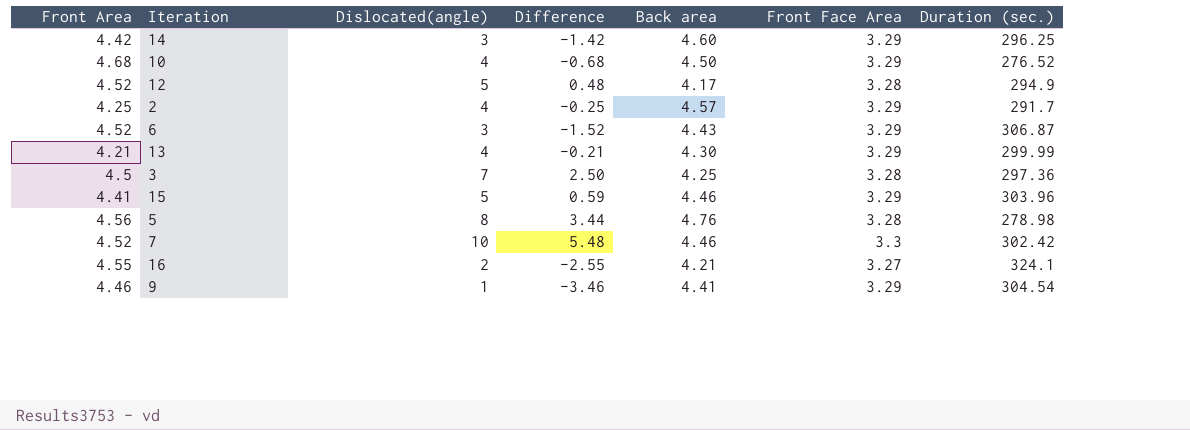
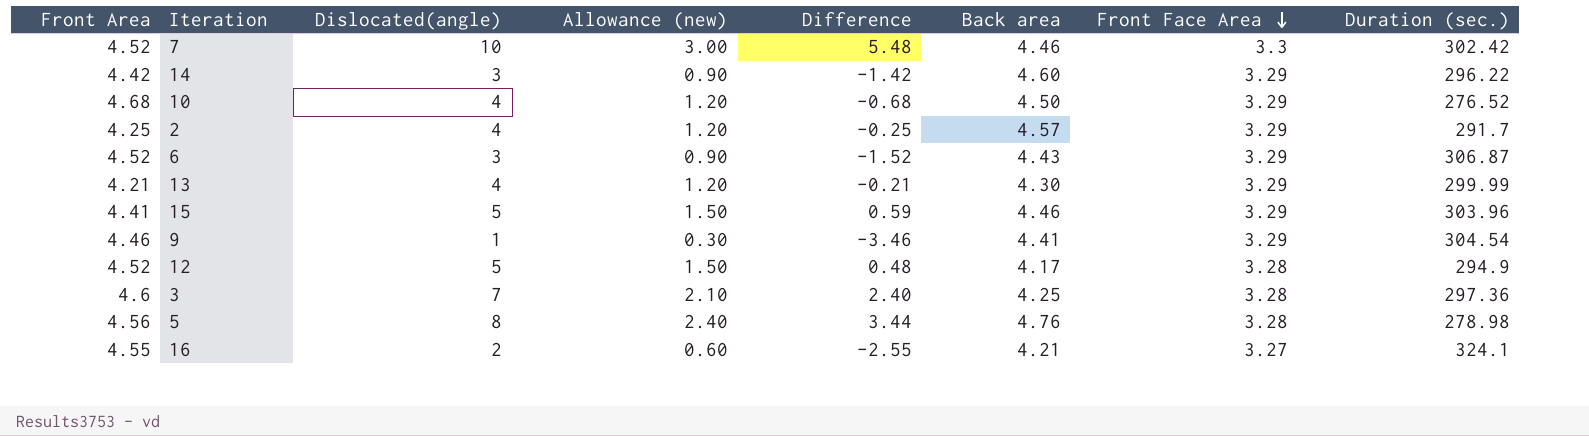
row order: none -> Front Face Area descending
column Allowance (new) | formula: none -> [Dislocated(angle)] * 0.3
14 | Duration (sec.): 296.25 -> 296.22
3 | Front Area: 4.5 -> 4.6
3 | Difference: 2.50 -> 2.40

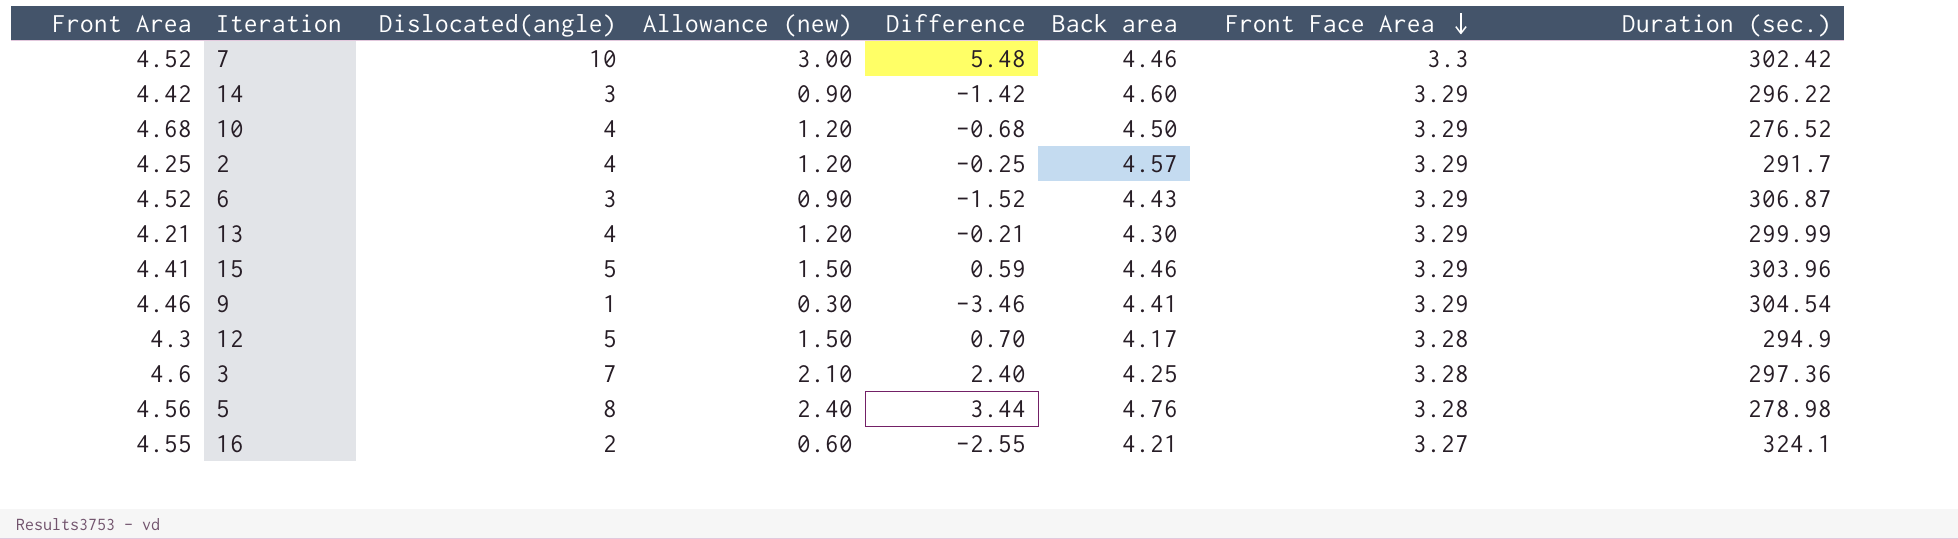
12 | Front Area: 4.52 -> 4.3
12 | Difference: 0.48 -> 0.70

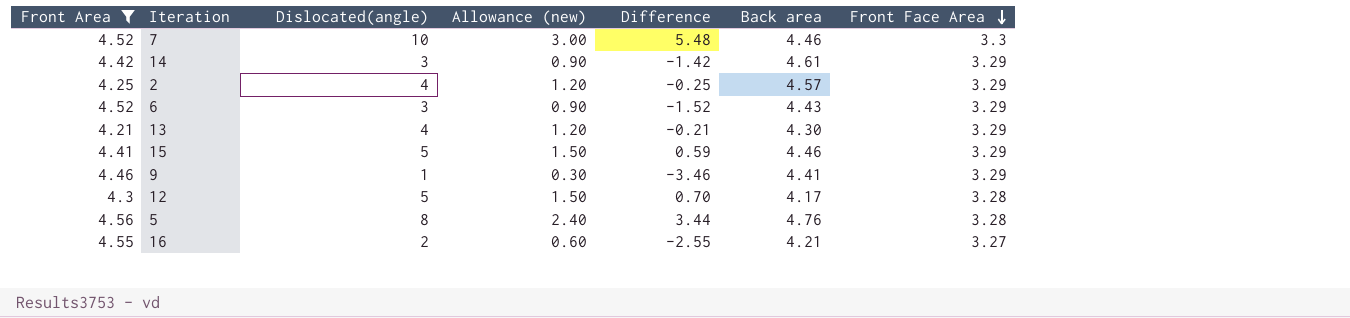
filter: none -> Front Area <= 4.56
column Duration (sec.) | position: 8 -> none
14 | Back area: 4.60 -> 4.61

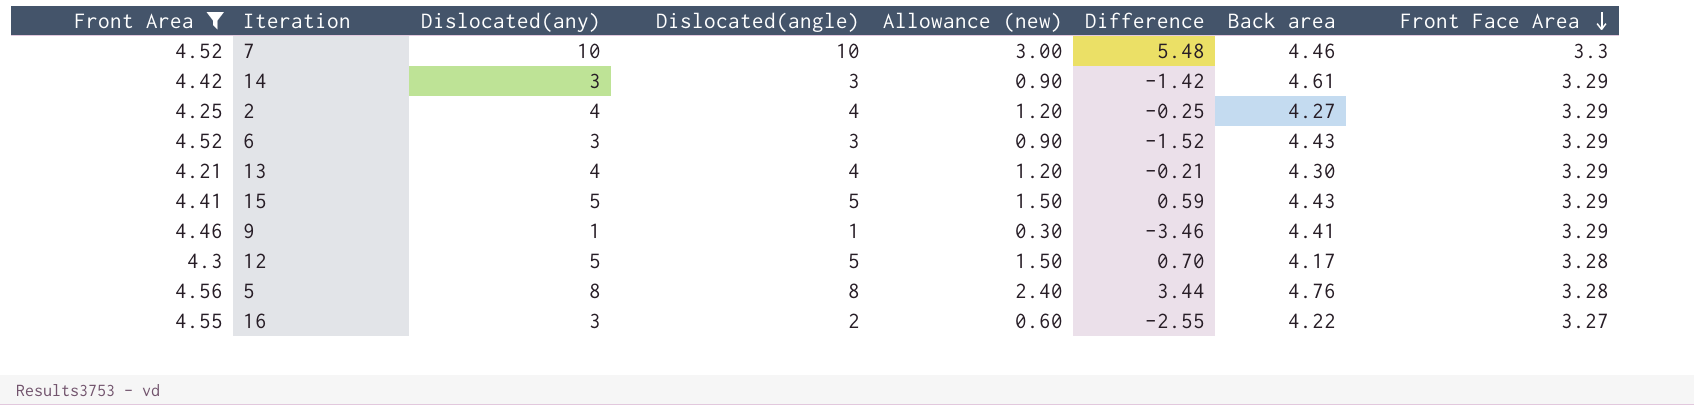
column Dislocated(any) | position: none -> 3
2 | Back area: 4.57 -> 4.27
15 | Back area: 4.46 -> 4.43
16 | Back area: 4.21 -> 4.22

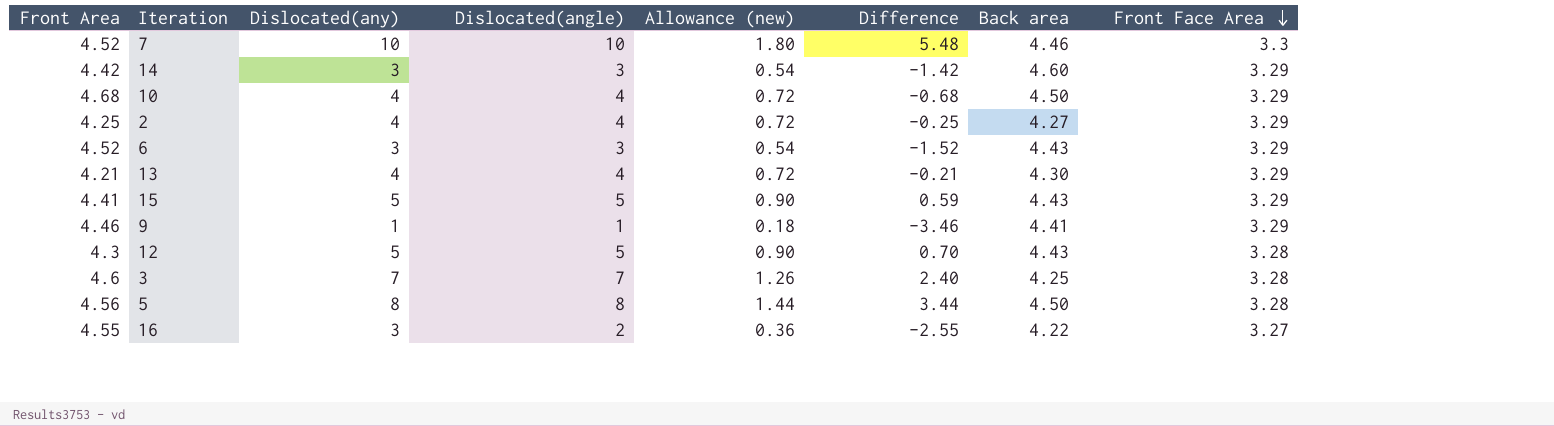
filter: Front Area <= 4.56 -> none
column Allowance (new) | formula: [Dislocated(angle)] * 0.3 -> [Dislocated(angle)] * 0.18
14 | Back area: 4.61 -> 4.60
12 | Back area: 4.17 -> 4.43
5 | Back area: 4.76 -> 4.50

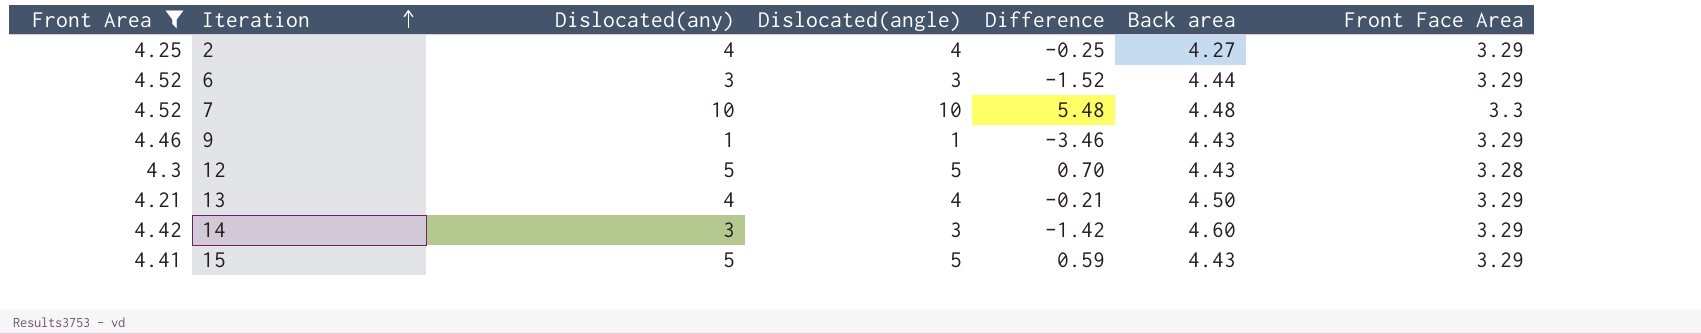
filter: none -> Front Area <= 4.52
row order: Front Face Area descending -> Iteration ascending
column Allowance (new) | formula: [Dislocated(angle)] * 0.18 -> none
6 | Back area: 4.43 -> 4.44
7 | Back area: 4.46 -> 4.48
9 | Back area: 4.41 -> 4.43
13 | Back area: 4.30 -> 4.50

